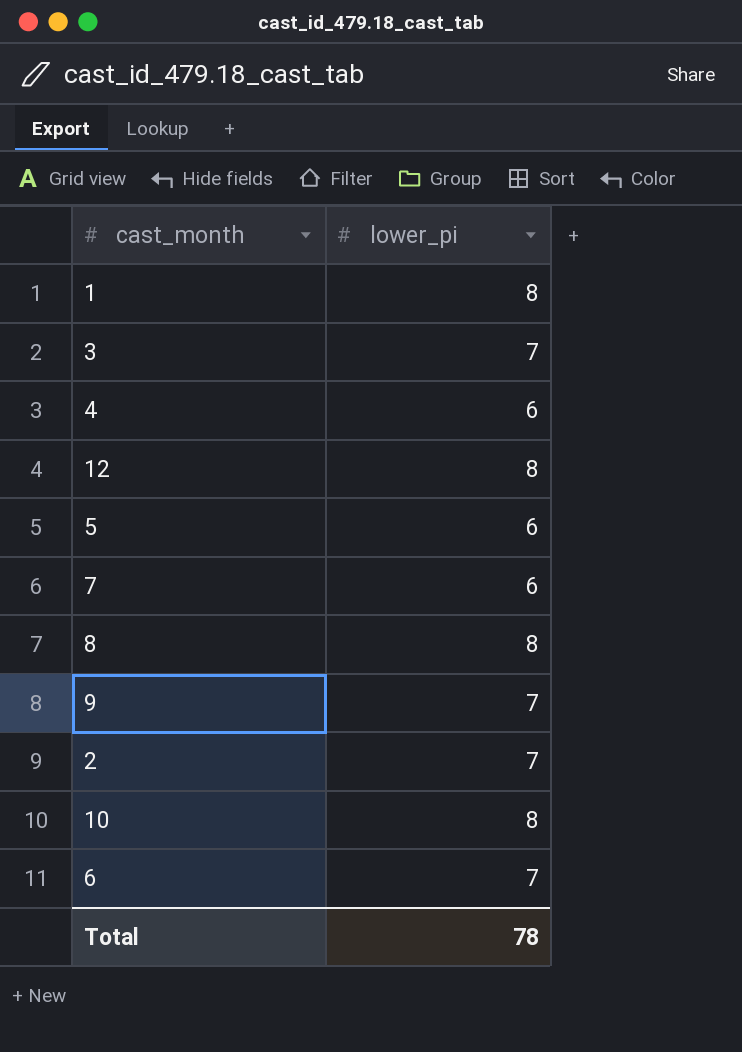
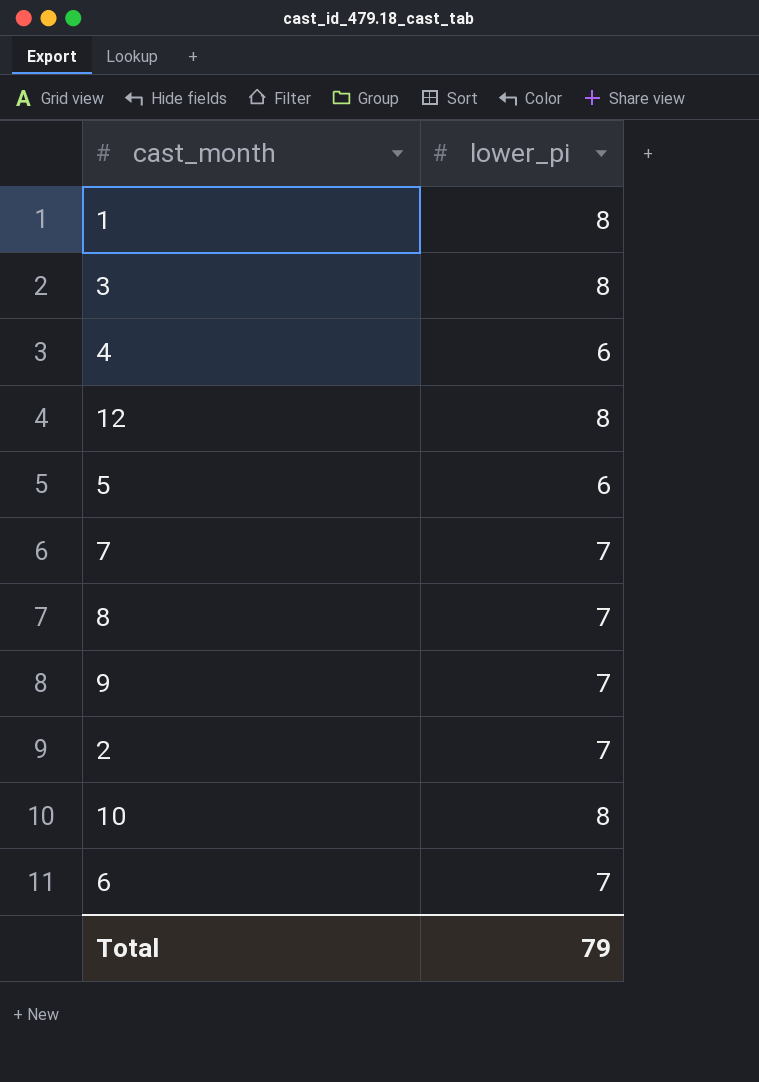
3 | lower_pi: 7 -> 8
7 | lower_pi: 6 -> 7
8 | lower_pi: 8 -> 7
Total | lower_pi: 78 -> 79

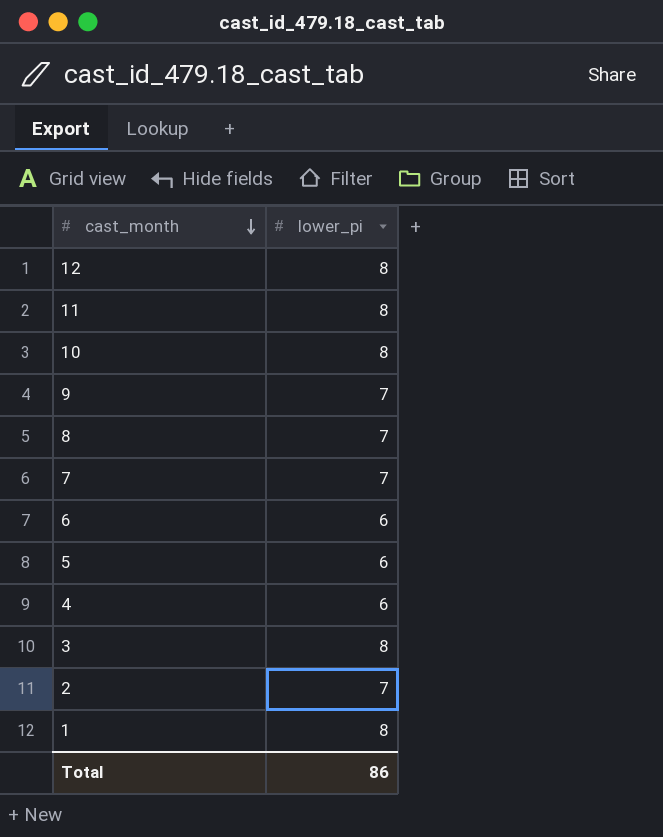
row order: none -> cast_month descending
row 11: none -> 8
6 | lower_pi: 7 -> 6
Total | lower_pi: 79 -> 86

